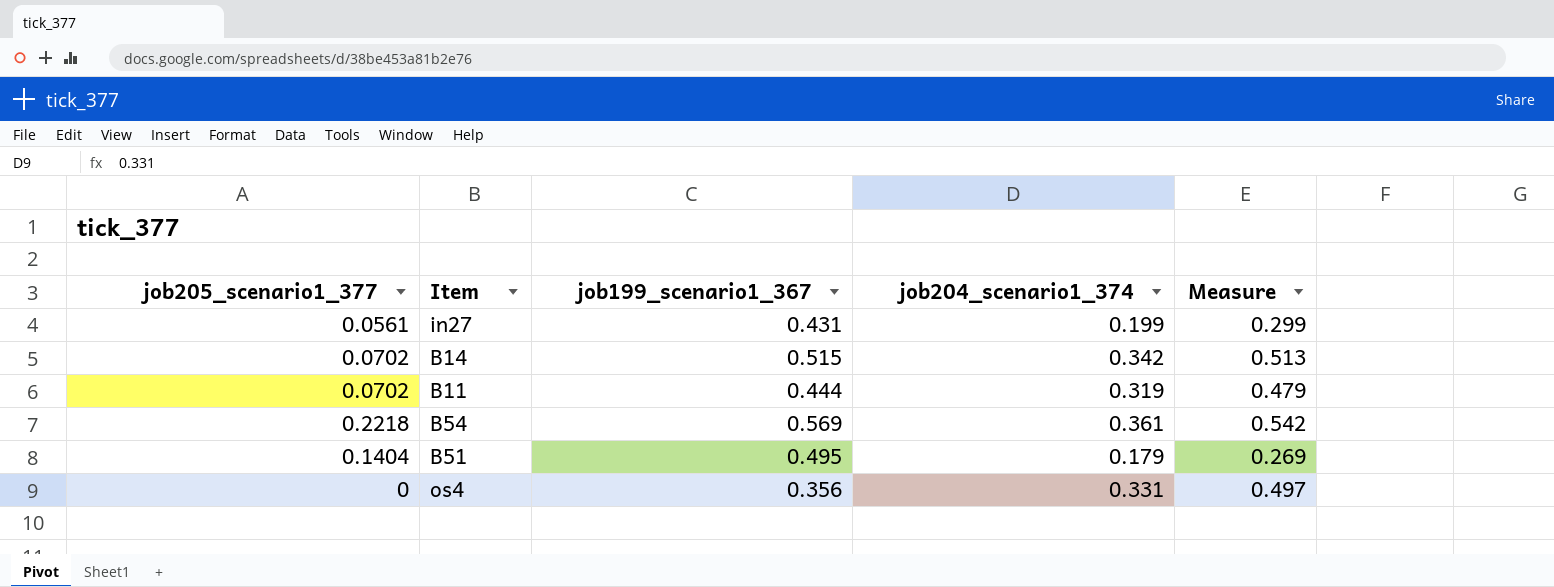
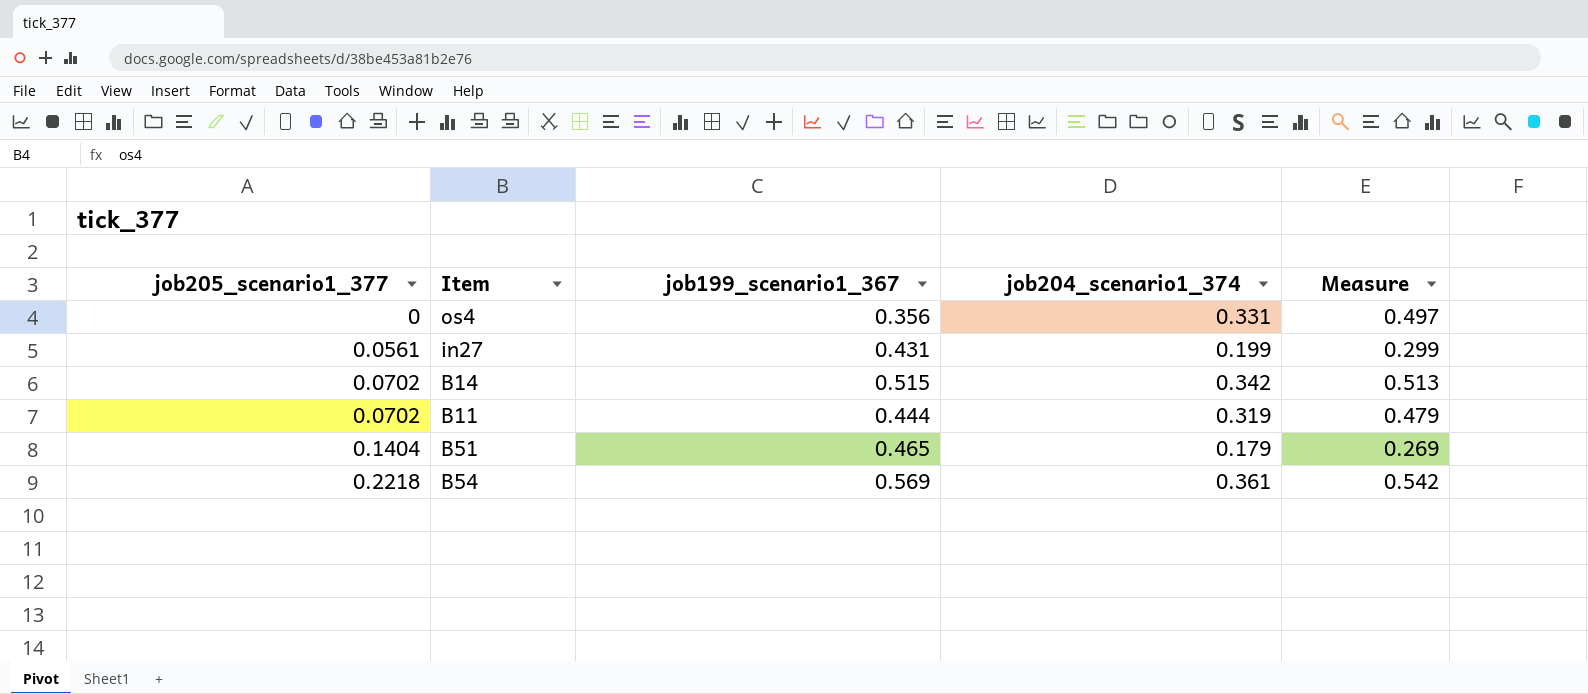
row order: none -> job205_scenario1_377 ascending
B51 | job199_scenario1_367: 0.495 -> 0.465

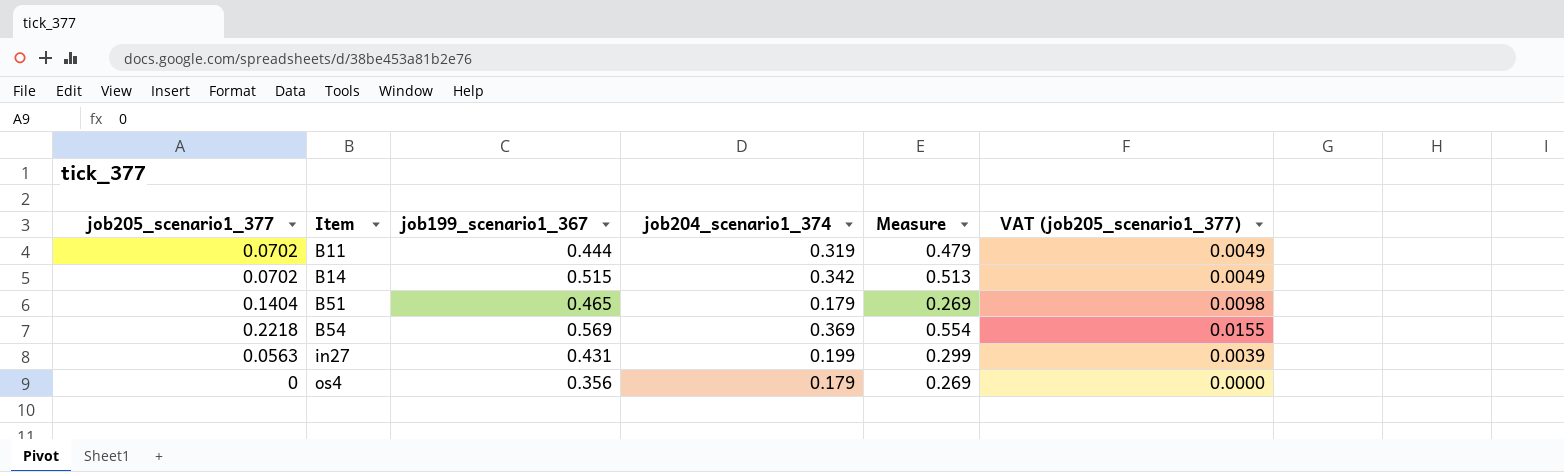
row order: job205_scenario1_377 ascending -> Item ascending
column VAT (job205_scenario1_377) | formula: none -> [job205_scenario1_377] * 0.07
B54 | job204_scenario1_374: 0.361 -> 0.369
B54 | Measure: 0.542 -> 0.554
in27 | job205_scenario1_377: 0.0561 -> 0.0563
os4 | job204_scenario1_374: 0.331 -> 0.179
os4 | Measure: 0.497 -> 0.269

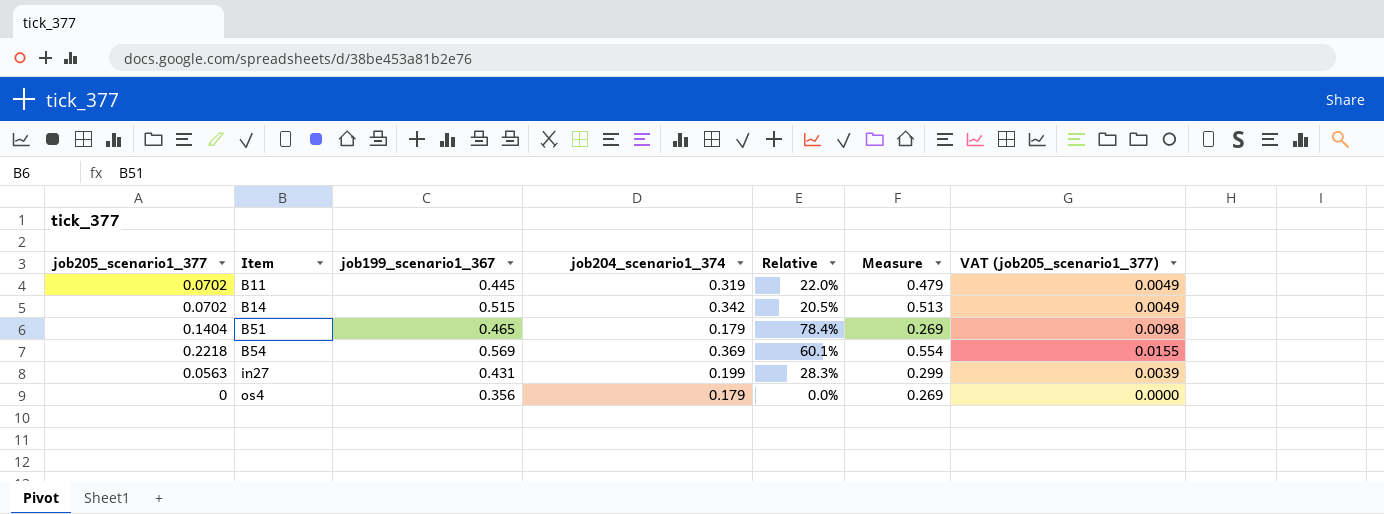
column Relative | formula: none -> [job205_scenario1_377] / [job204_scenario1_374]
B11 | job199_scenario1_367: 0.444 -> 0.445

